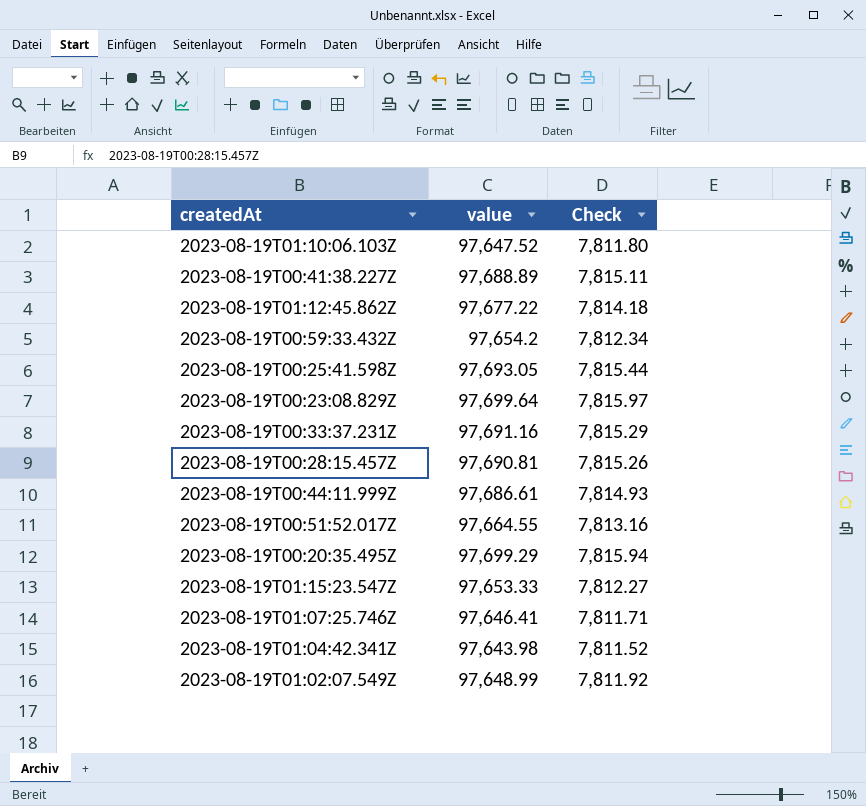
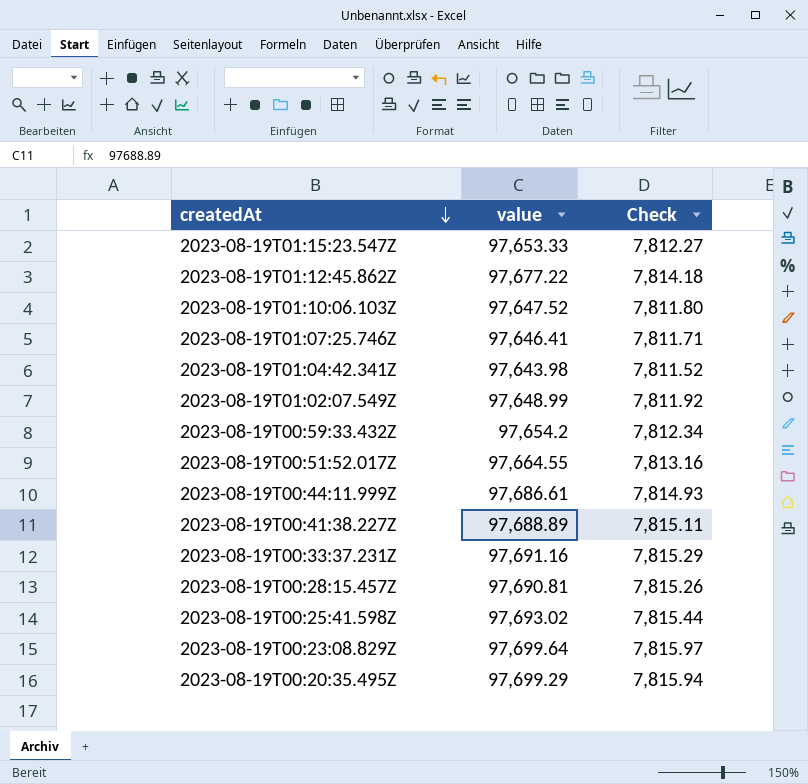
row order: none -> createdAt descending
2023-08-19T00:25:41.598Z | value: 97,693.05 -> 97,693.02

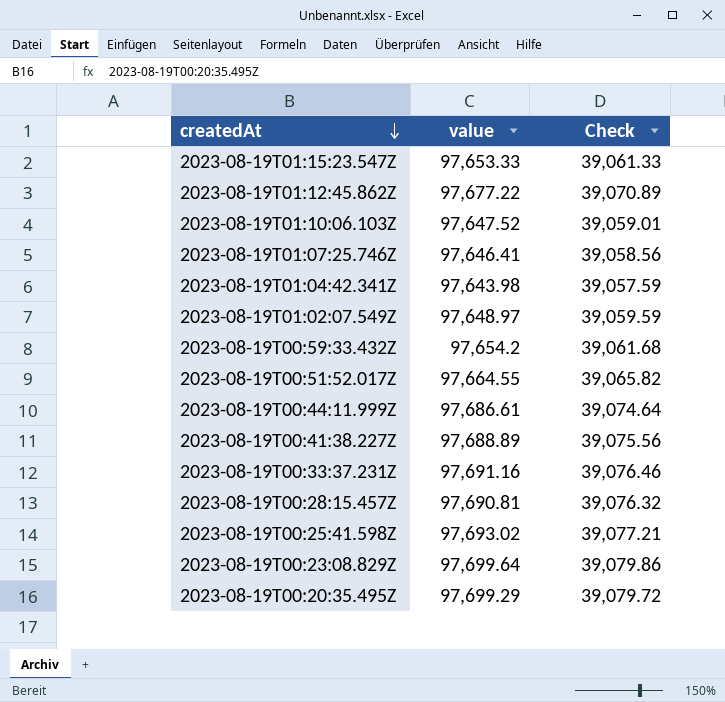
column Check | formula: [value] * 0.08 -> [value] * 0.4
2023-08-19T01:02:07.549Z | value: 97,648.99 -> 97,648.97

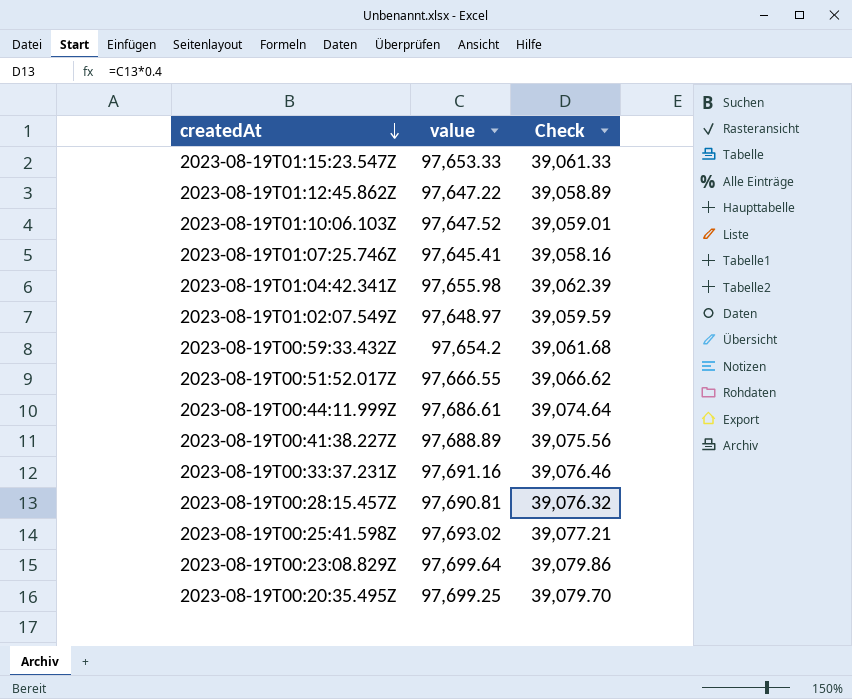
2023-08-19T01:12:45.862Z | value: 97,677.22 -> 97,647.22
2023-08-19T01:12:45.862Z | Check: 39,070.89 -> 39,058.89
2023-08-19T01:07:25.746Z | value: 97,646.41 -> 97,645.41
2023-08-19T01:07:25.746Z | Check: 39,058.56 -> 39,058.16
2023-08-19T01:04:42.341Z | value: 97,643.98 -> 97,655.98
2023-08-19T01:04:42.341Z | Check: 39,057.59 -> 39,062.39
2023-08-19T00:51:52.017Z | value: 97,664.55 -> 97,666.55
2023-08-19T00:51:52.017Z | Check: 39,065.82 -> 39,066.62
2023-08-19T00:20:35.495Z | value: 97,699.29 -> 97,699.25
2023-08-19T00:20:35.495Z | Check: 39,079.72 -> 39,079.70

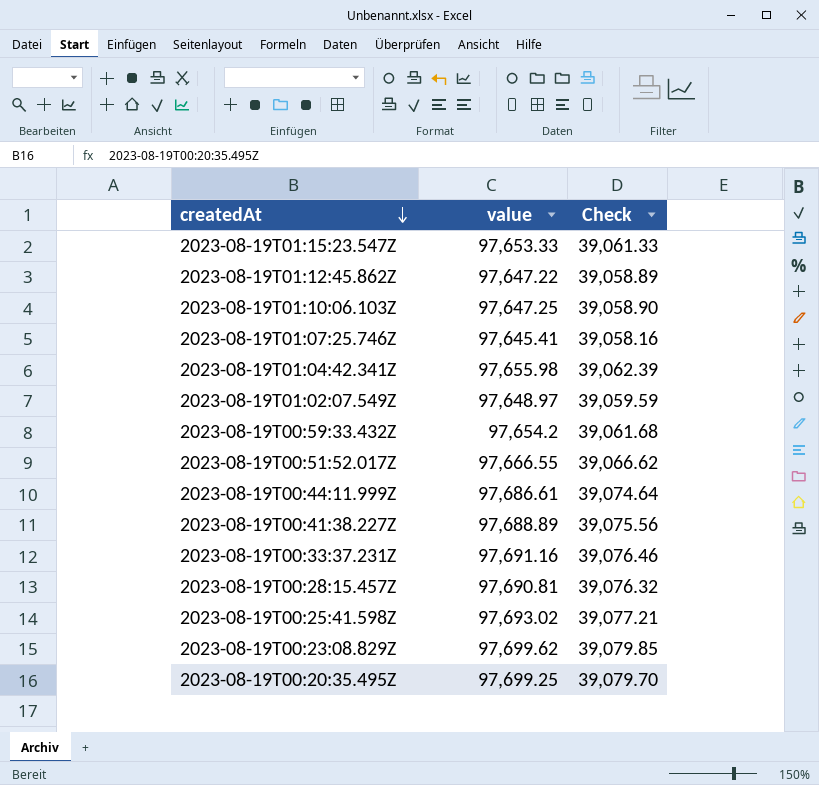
2023-08-19T01:10:06.103Z | value: 97,647.52 -> 97,647.25
2023-08-19T01:10:06.103Z | Check: 39,059.01 -> 39,058.90
2023-08-19T00:23:08.829Z | value: 97,699.64 -> 97,699.62
2023-08-19T00:23:08.829Z | Check: 39,079.86 -> 39,079.85

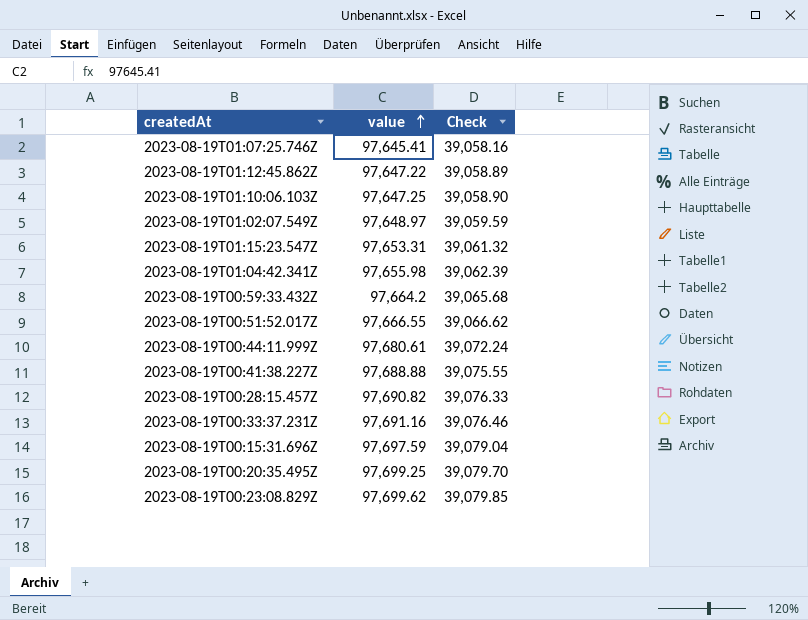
row order: createdAt descending -> value ascending
row 2023-08-19T00:25:41.598Z: 97,693.02 | 39,077.21 -> none
2023-08-19T01:15:23.547Z | value: 97,653.33 -> 97,653.31
2023-08-19T01:15:23.547Z | Check: 39,061.33 -> 39,061.32
2023-08-19T00:59:33.432Z | value: 97,654.2 -> 97,664.2
2023-08-19T00:59:33.432Z | Check: 39,061.68 -> 39,065.68
2023-08-19T00:44:11.999Z | value: 97,686.61 -> 97,680.61
2023-08-19T00:44:11.999Z | Check: 39,074.64 -> 39,072.24
2023-08-19T00:41:38.227Z | value: 97,688.89 -> 97,688.88
2023-08-19T00:41:38.227Z | Check: 39,075.56 -> 39,075.55
2023-08-19T00:28:15.457Z | value: 97,690.81 -> 97,690.82
2023-08-19T00:28:15.457Z | Check: 39,076.32 -> 39,076.33
row 2023-08-19T00:15:31.696Z: none -> 97,697.59 | 39,079.04

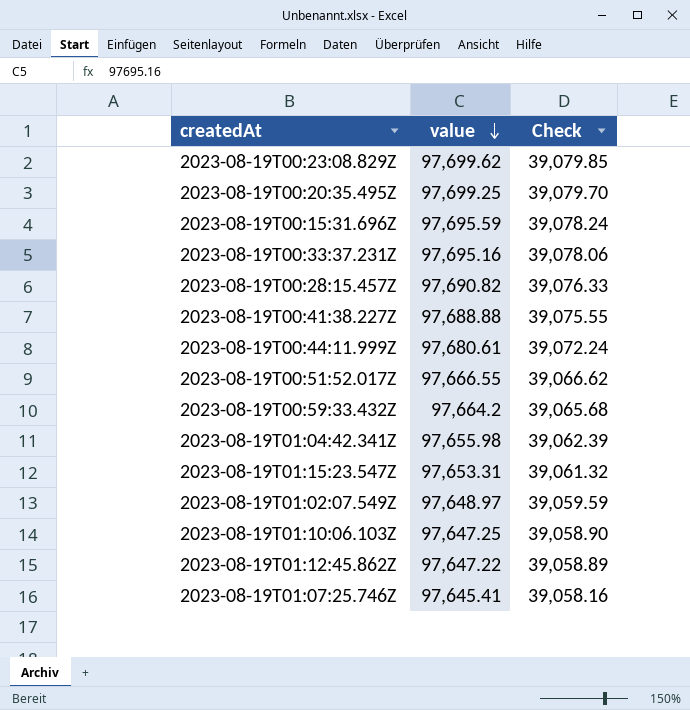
row order: value ascending -> value descending
2023-08-19T00:15:31.696Z | value: 97,697.59 -> 97,695.59
2023-08-19T00:15:31.696Z | Check: 39,079.04 -> 39,078.24
2023-08-19T00:33:37.231Z | value: 97,691.16 -> 97,695.16
2023-08-19T00:33:37.231Z | Check: 39,076.46 -> 39,078.06

